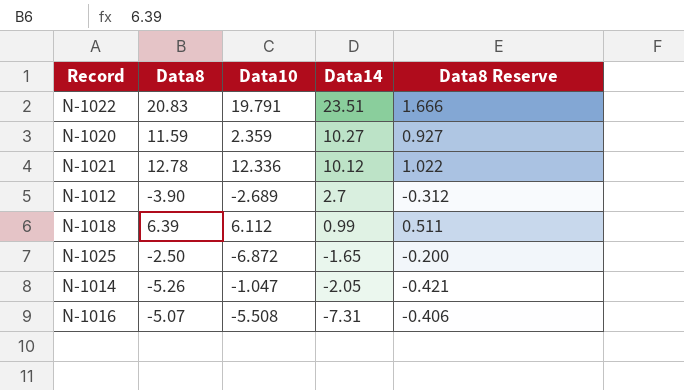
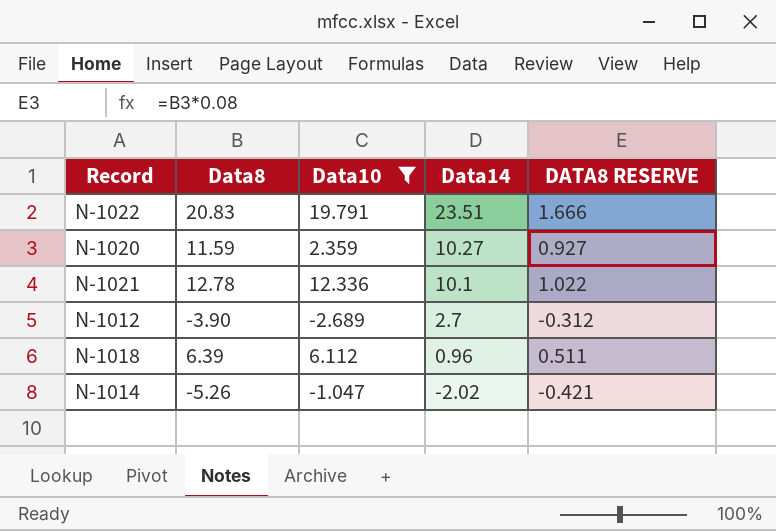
filter: none -> Data10 >= -2.689
column name: Data8 Reserve -> DATA8 RESERVE
N-1021 | Data14: 10.12 -> 10.1
N-1018 | Data14: 0.99 -> 0.96
N-1014 | Data14: -2.05 -> -2.02

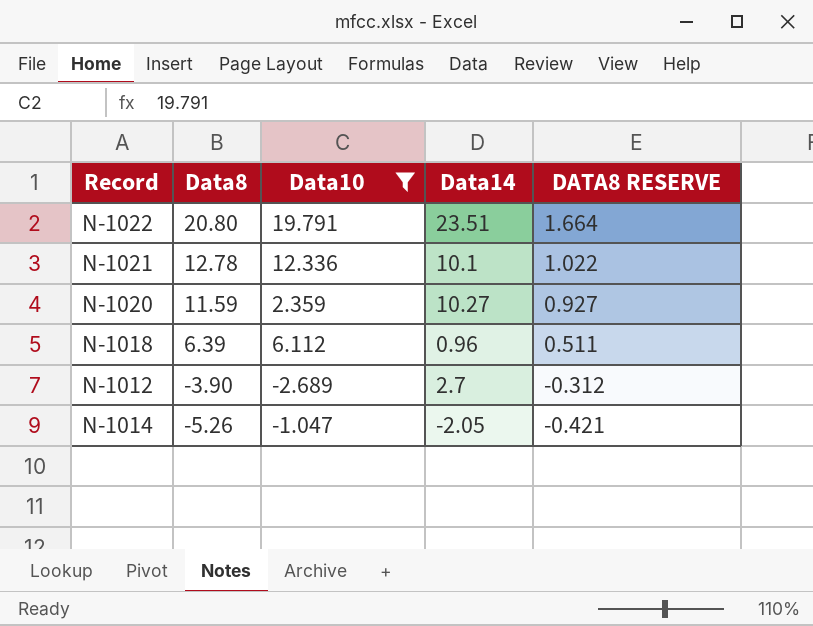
row order: Data14 descending -> Data8 descending
N-1022 | Data8: 20.83 -> 20.80
N-1022 | DATA8 RESERVE: 1.666 -> 1.664
N-1014 | Data14: -2.02 -> -2.05

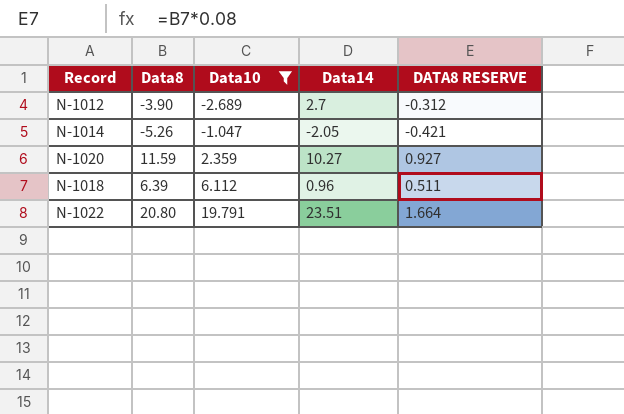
row order: Data8 descending -> Data10 ascending
row N-1021: 12.78 | 12.336 | 10.1 | 1.022 -> none

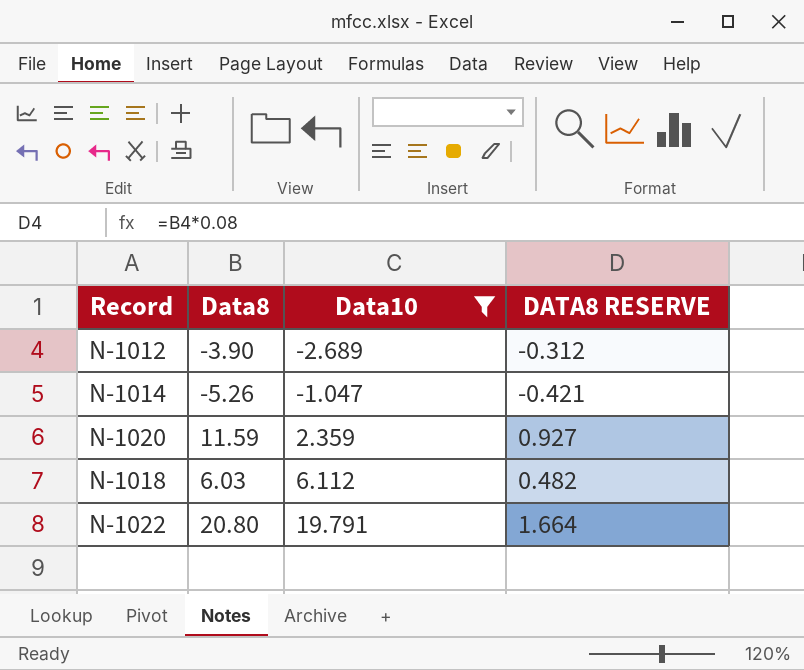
column Data14 | position: 4 -> none
N-1018 | Data8: 6.39 -> 6.03
N-1018 | DATA8 RESERVE: 0.511 -> 0.482

